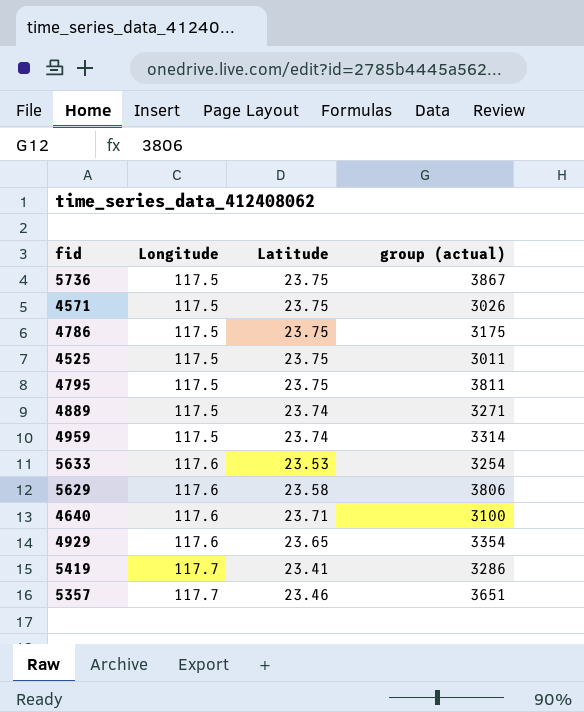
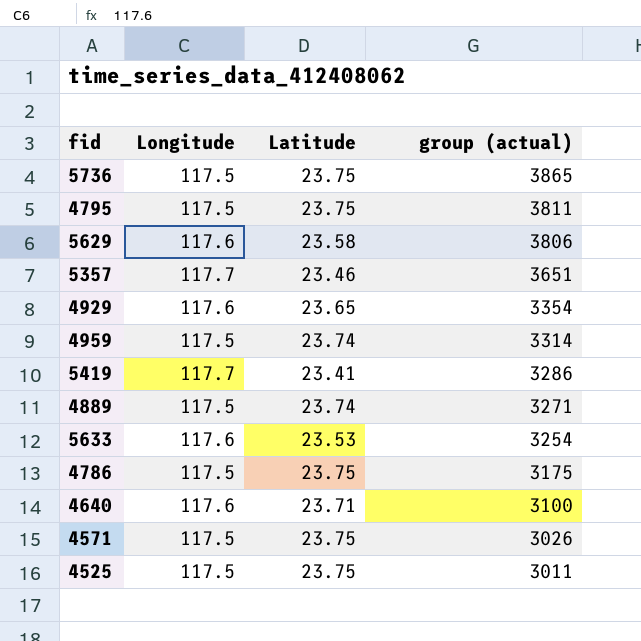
row order: Longitude ascending -> group (actual) descending
5736 | group (actual): 3867 -> 3865

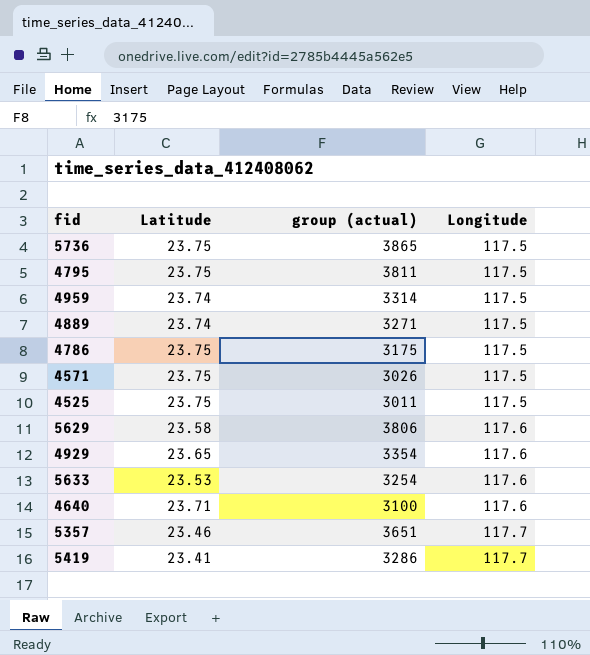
row order: group (actual) descending -> Longitude ascending
column Longitude | position: 2 -> 4

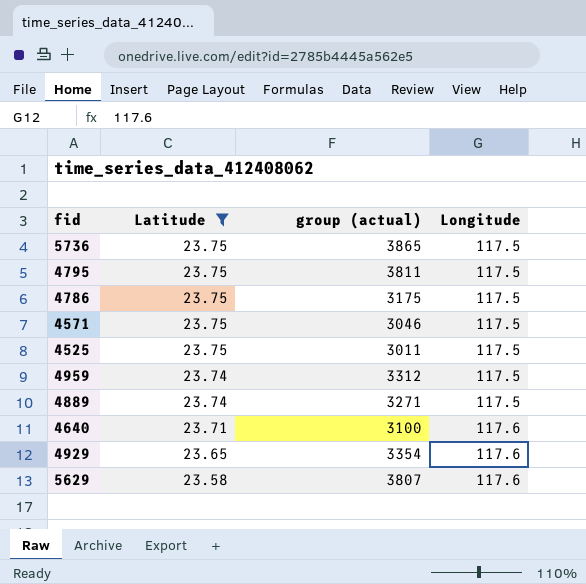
filter: none -> Latitude >= 23.58
row order: Longitude ascending -> Latitude descending
4571 | group (actual): 3026 -> 3046
4959 | group (actual): 3314 -> 3312
5629 | group (actual): 3806 -> 3807

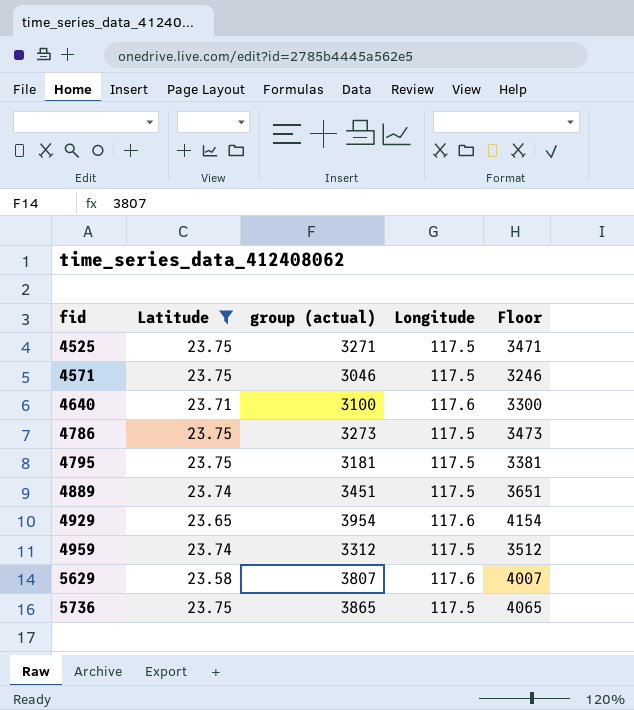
row order: Latitude descending -> fid ascending
column Floor | formula: none -> [group (actual)] + 200
4525 | group (actual): 3011 -> 3271
4786 | group (actual): 3175 -> 3273
4795 | group (actual): 3811 -> 3181
4889 | group (actual): 3271 -> 3451
4929 | group (actual): 3354 -> 3954

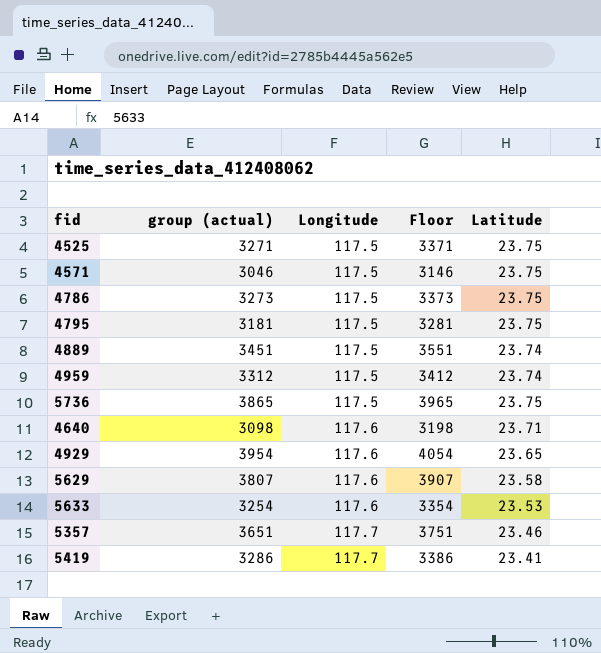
filter: Latitude >= 23.58 -> none
row order: fid ascending -> Longitude ascending
column Floor | formula: [group (actual)] + 200 -> [group (actual)] + 100
column Latitude | position: 2 -> 5
4640 | group (actual): 3100 -> 3098

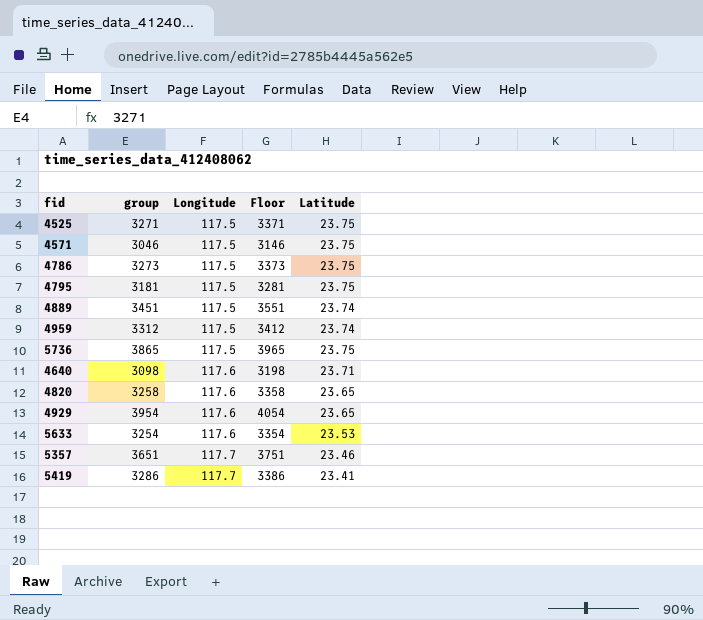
column name: group (actual) -> group
row 5629: 3807 | 117.6 | 3907 | 23.58 -> none
row 4820: none -> 3258 | 117.6 | 3358 | 23.65

